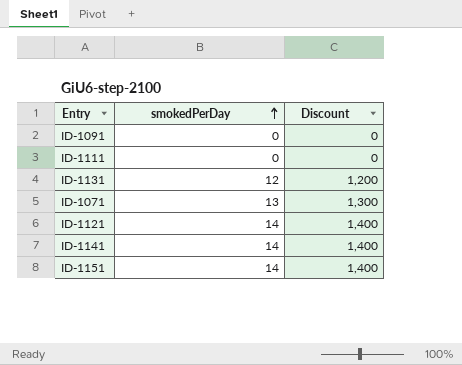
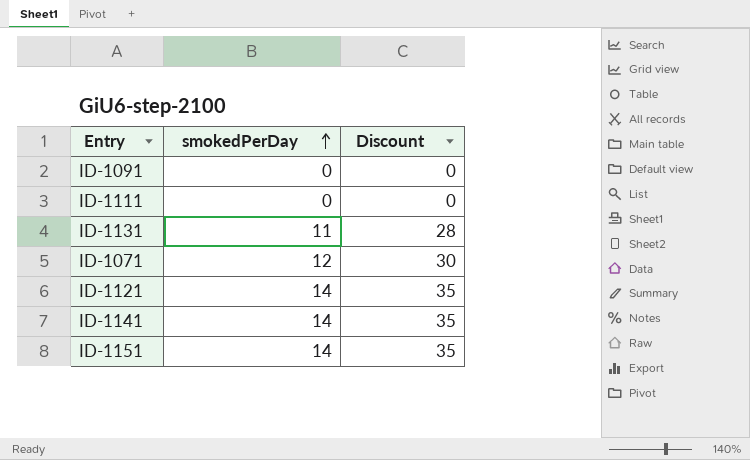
column Discount | formula: [smokedPerDay] * 100 -> [smokedPerDay] * 2.5
ID-1131 | smokedPerDay: 12 -> 11
ID-1071 | smokedPerDay: 13 -> 12

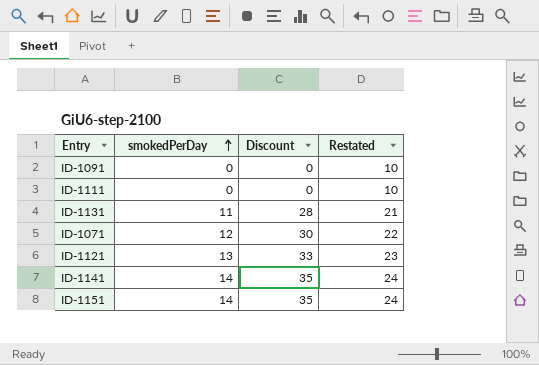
column Restated | formula: none -> [smokedPerDay] + 10
ID-1121 | smokedPerDay: 14 -> 13
ID-1121 | Discount: 35 -> 33

